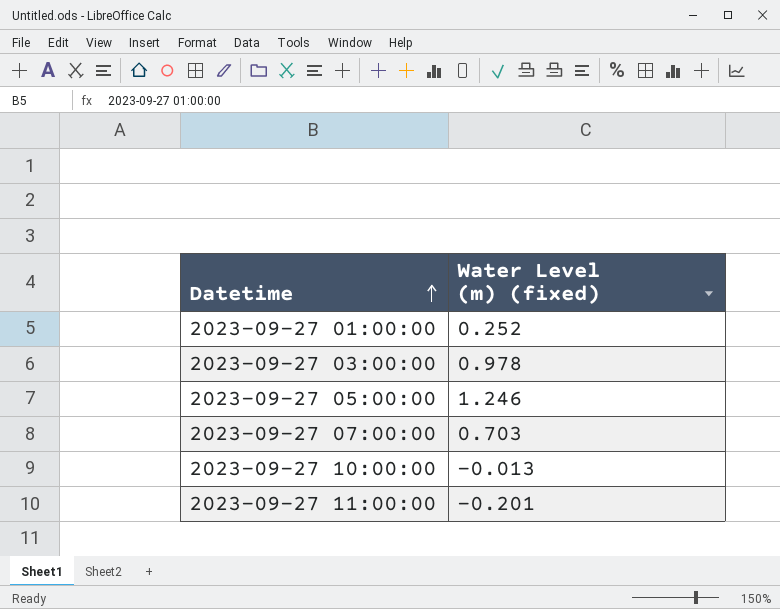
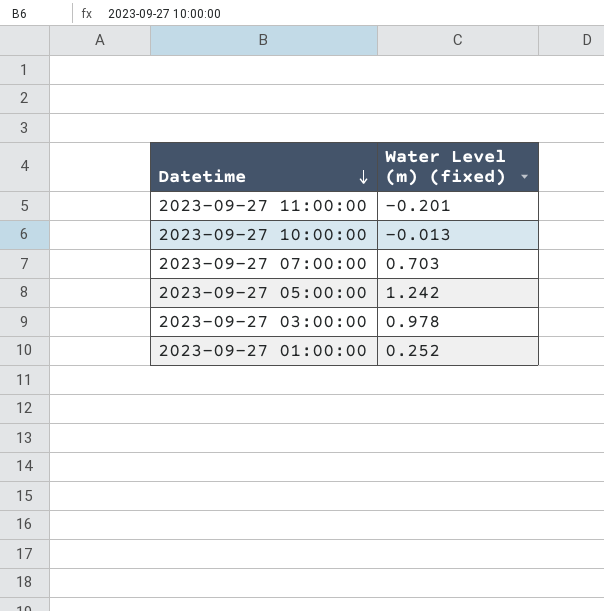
row order: Datetime ascending -> Datetime descending
2023-09-27 05:00:00 | Water Level (m) (fixed): 1.246 -> 1.242

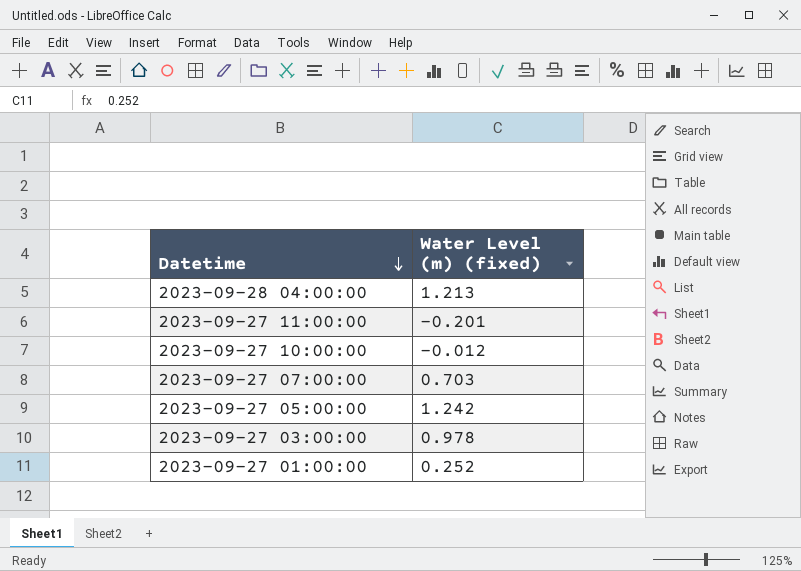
row 2023-09-28 04:00:00: none -> 1.213
2023-09-27 10:00:00 | Water Level (m) (fixed): -0.013 -> -0.012

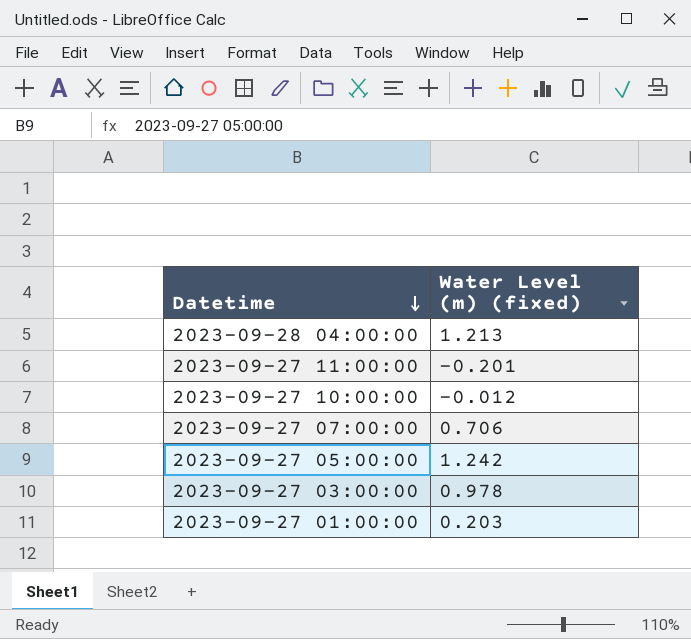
2023-09-27 07:00:00 | Water Level (m) (fixed): 0.703 -> 0.706
2023-09-27 01:00:00 | Water Level (m) (fixed): 0.252 -> 0.203

